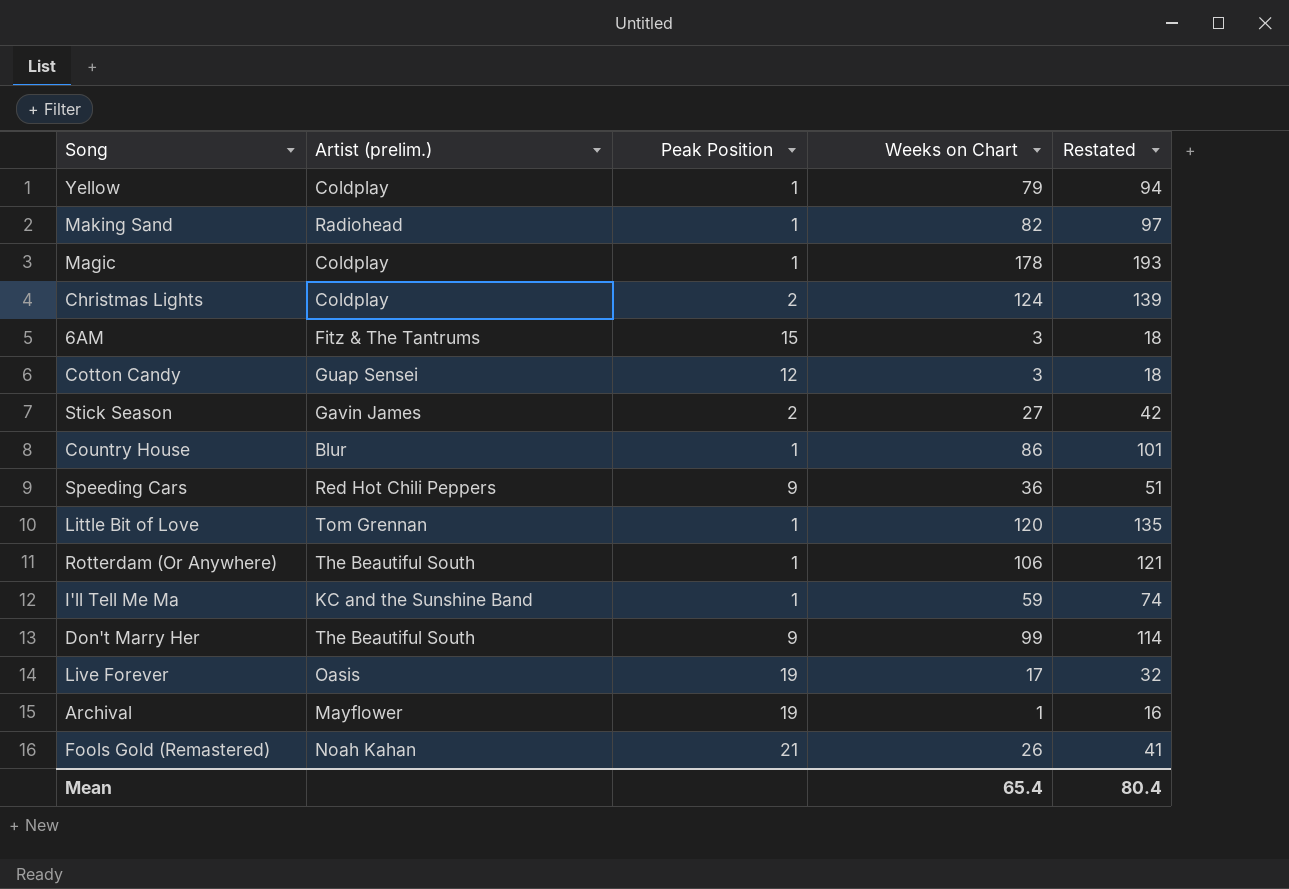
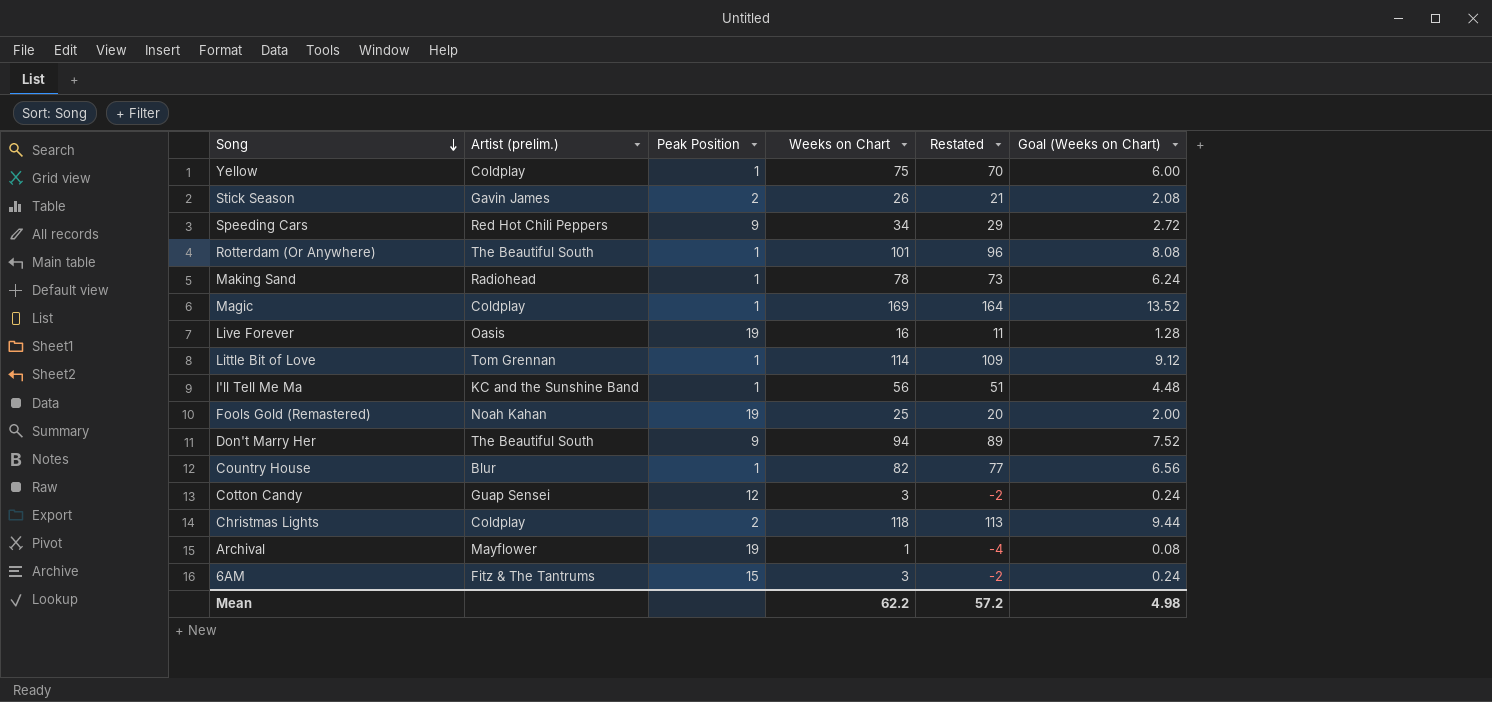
row order: none -> Song descending
column Restated | formula: [Weeks on Chart] + 15 -> [Weeks on Chart] - 5
column Goal (Weeks on Chart) | formula: none -> [Weeks on Chart] * 0.08
Yellow | Weeks on Chart: 79 -> 75
Stick Season | Weeks on Chart: 27 -> 26
Speeding Cars | Weeks on Chart: 36 -> 34
Rotterdam (Or Anywhere) | Weeks on Chart: 106 -> 101
Making Sand | Weeks on Chart: 82 -> 78
Magic | Weeks on Chart: 178 -> 169
Live Forever | Weeks on Chart: 17 -> 16
Little Bit of Love | Weeks on Chart: 120 -> 114
I'll Tell Me Ma | Weeks on Chart: 59 -> 56
Fools Gold (Remastered) | Peak Position: 21 -> 19
Fools Gold (Remastered) | Weeks on Chart: 26 -> 25
Don't Marry Her | Weeks on Chart: 99 -> 94
Country House | Weeks on Chart: 86 -> 82
Christmas Lights | Weeks on Chart: 124 -> 118
Mean | Weeks on Chart: 65.4 -> 62.2
Mean | Restated: 80.4 -> 57.2

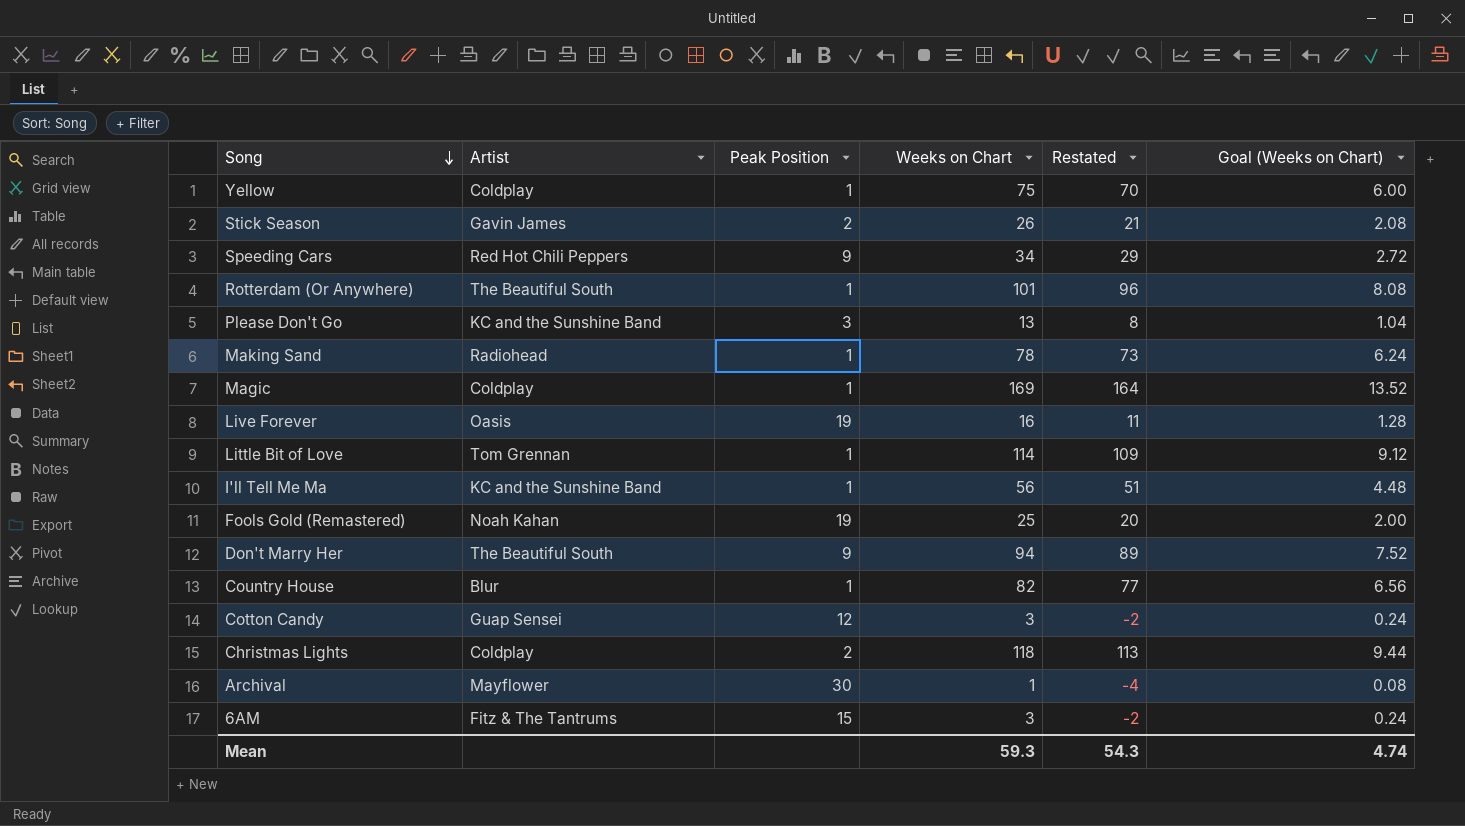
column name: Artist (prelim.) -> Artist
row Please Don't Go: none -> KC and the Sunshine Band | 3 | 13 | 8 | 1.04
Archival | Peak Position: 19 -> 30
Mean | Weeks on Chart: 62.2 -> 59.3
Mean | Restated: 57.2 -> 54.3
Mean | Goal (Weeks on Chart): 4.98 -> 4.74

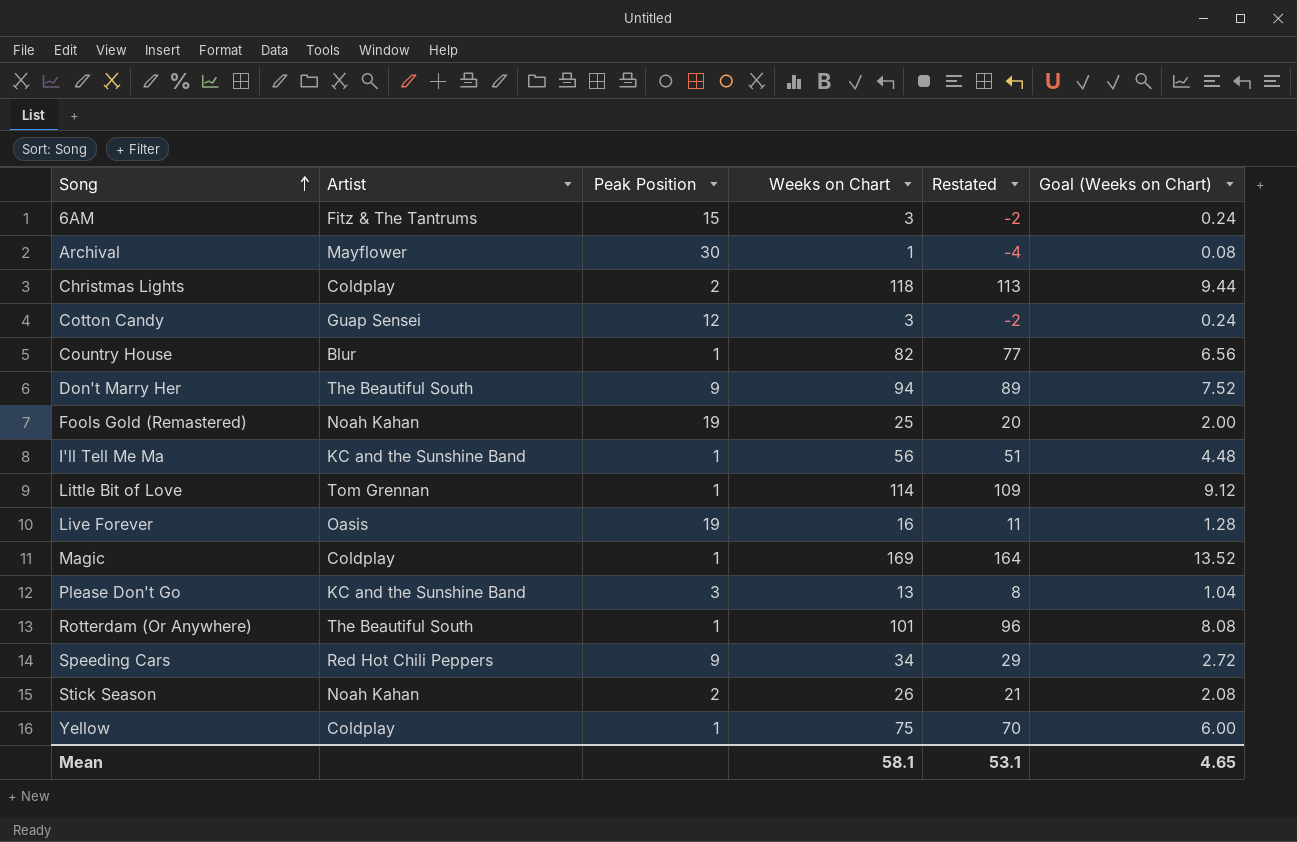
row order: Song descending -> Song ascending
row Making Sand: Radiohead | 1 | 78 | 73 | 6.24 -> none
Stick Season | Artist: Gavin James -> Noah Kahan
Mean | Weeks on Chart: 59.3 -> 58.1
Mean | Restated: 54.3 -> 53.1
Mean | Goal (Weeks on Chart): 4.74 -> 4.65

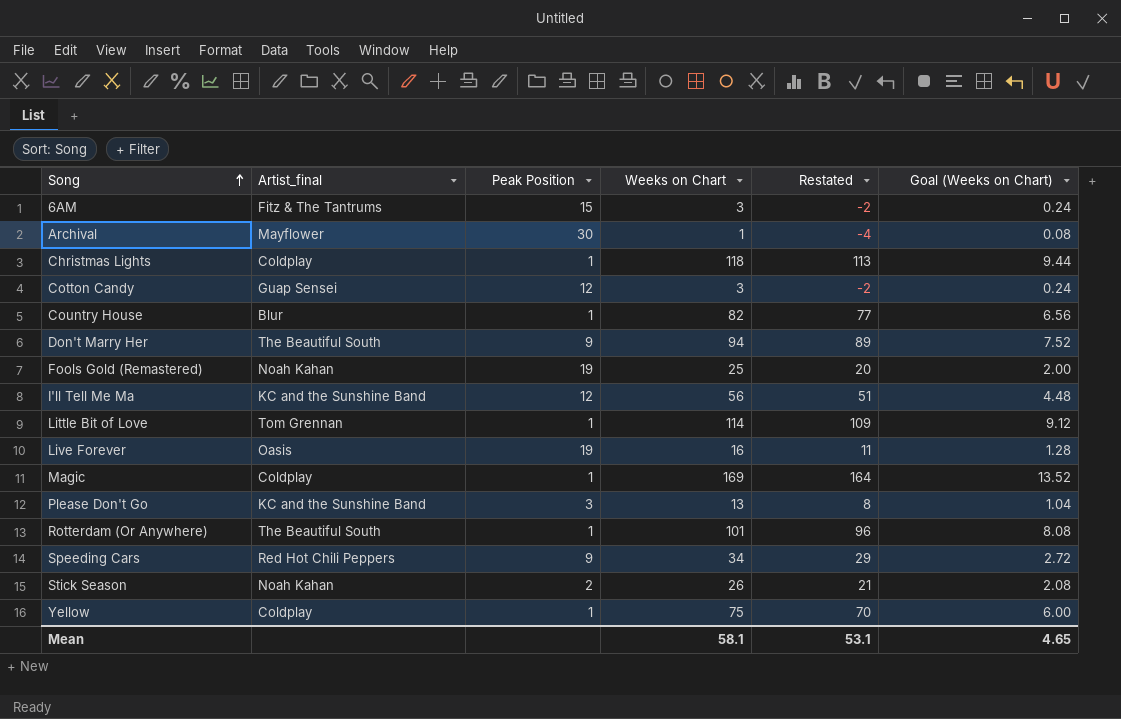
column name: Artist -> Artist_final
Christmas Lights | Peak Position: 2 -> 1
I'll Tell Me Ma | Peak Position: 1 -> 12

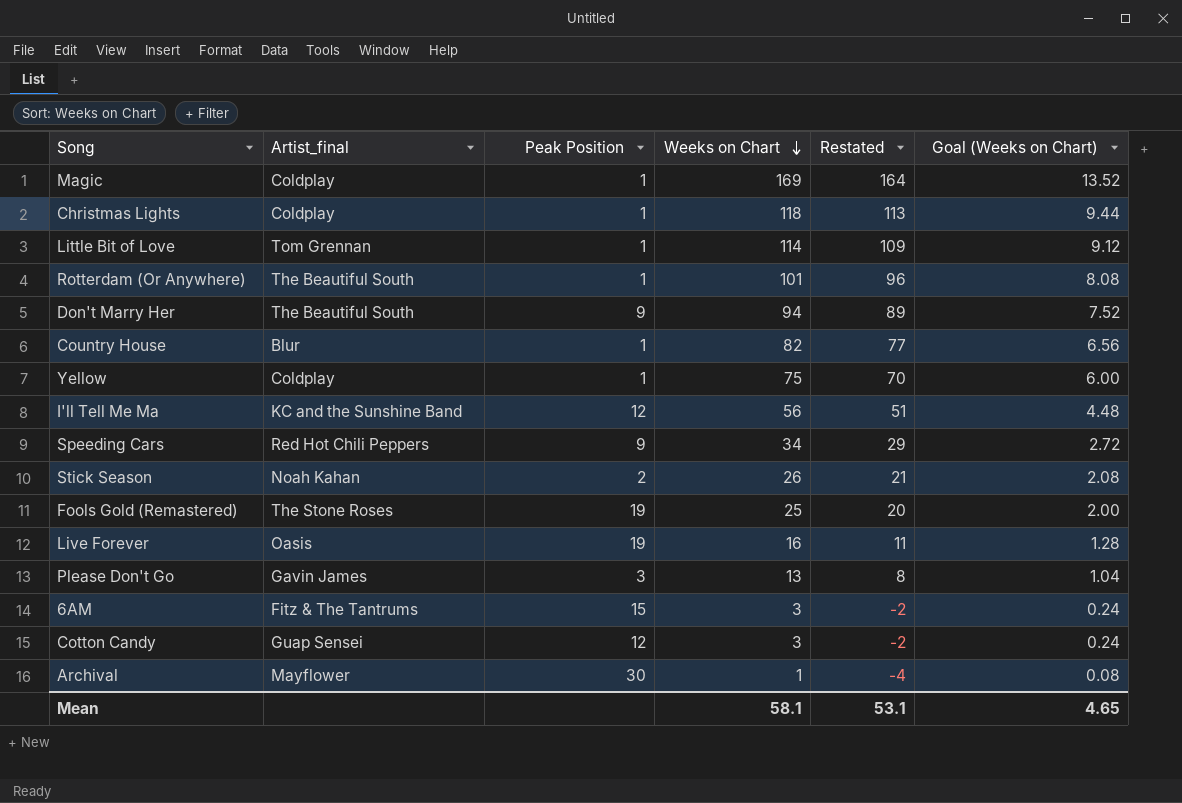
row order: Song ascending -> Weeks on Chart descending
Fools Gold (Remastered) | Artist_final: Noah Kahan -> The Stone Roses
Please Don't Go | Artist_final: KC and the Sunshine Band -> Gavin James

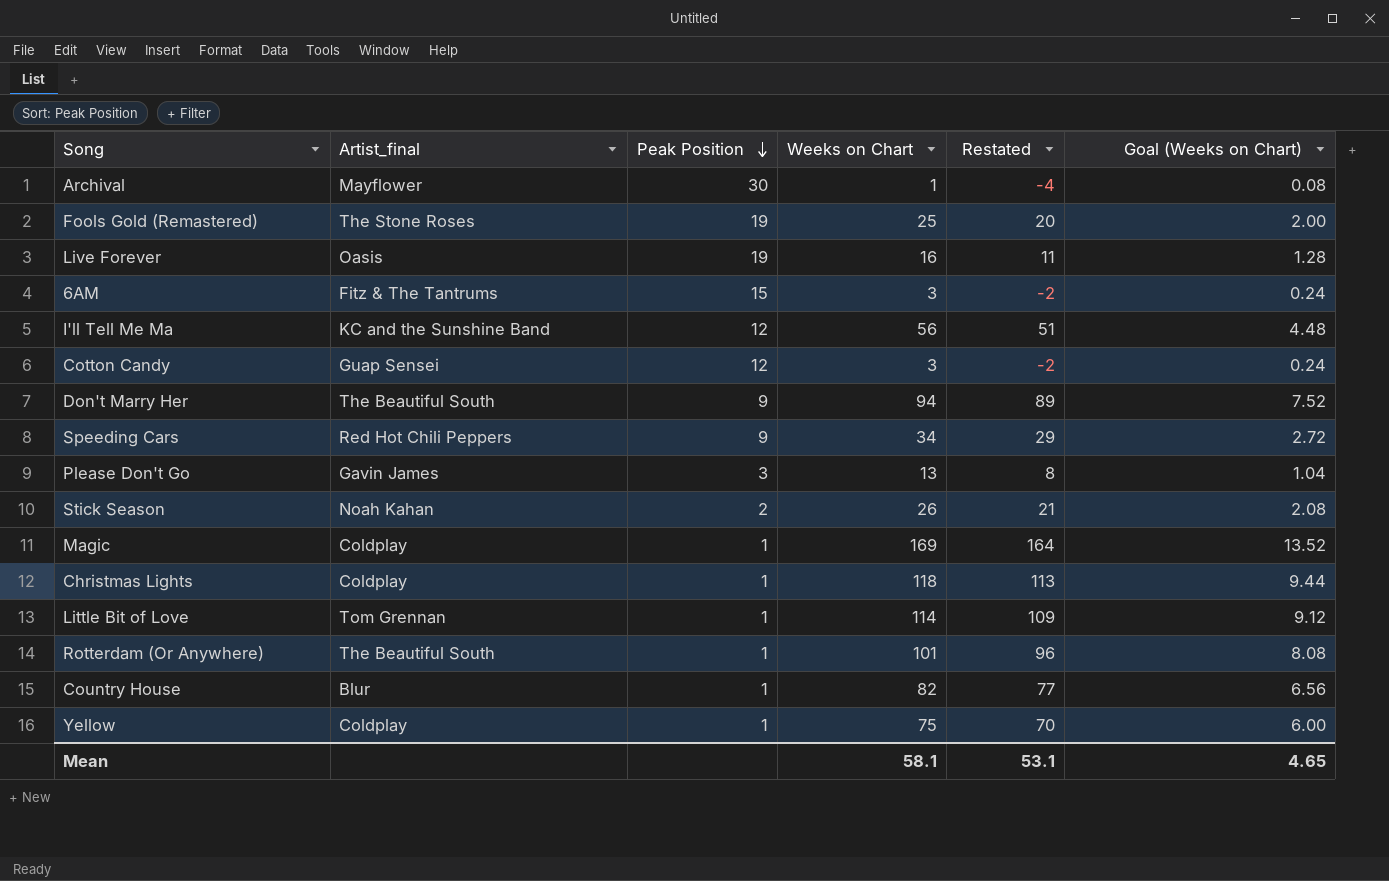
row order: Weeks on Chart descending -> Peak Position descending

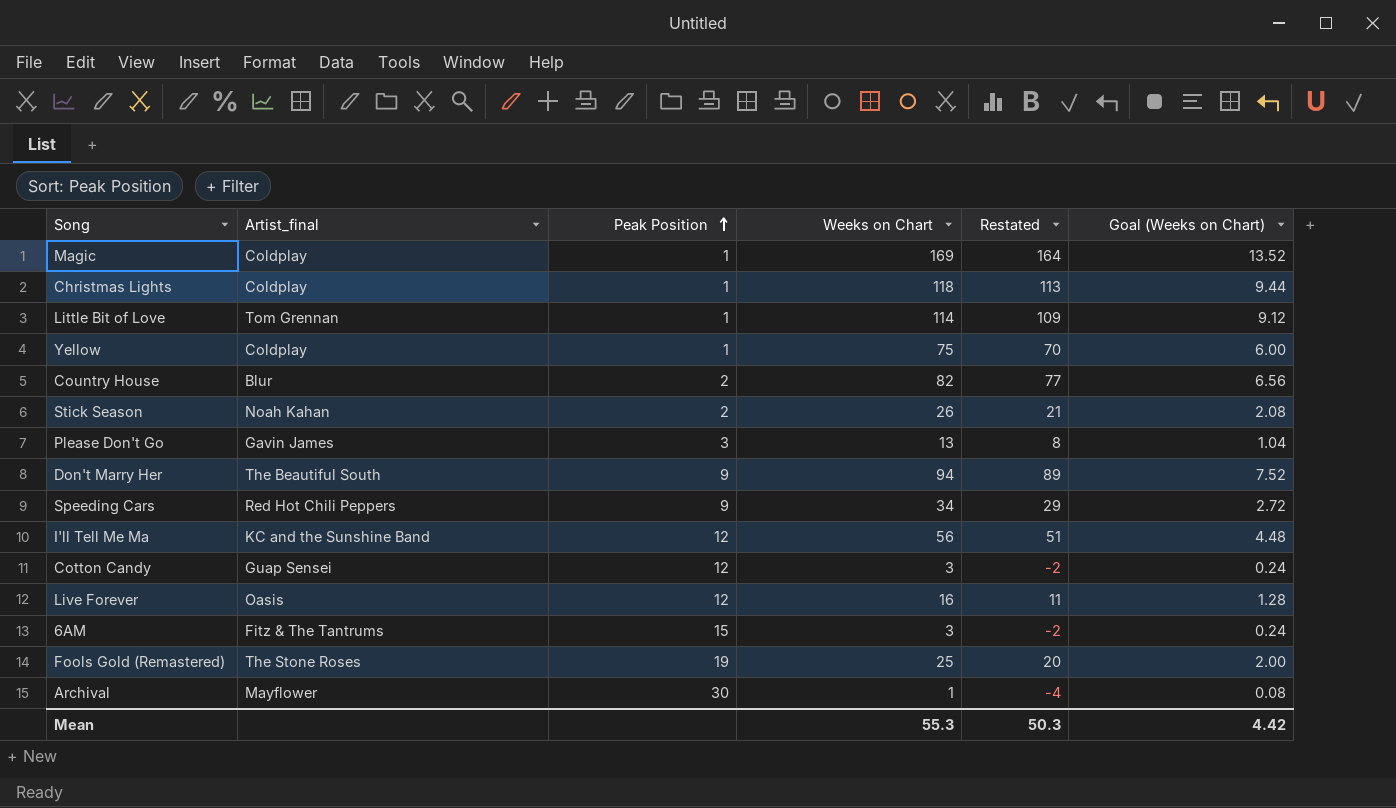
row order: Peak Position descending -> Peak Position ascending
row Rotterdam (Or Anywhere): The Beautiful South | 1 | 101 | 96 | 8.08 -> none
Country House | Peak Position: 1 -> 2
Live Forever | Peak Position: 19 -> 12
Mean | Weeks on Chart: 58.1 -> 55.3
Mean | Restated: 53.1 -> 50.3
Mean | Goal (Weeks on Chart): 4.65 -> 4.42

